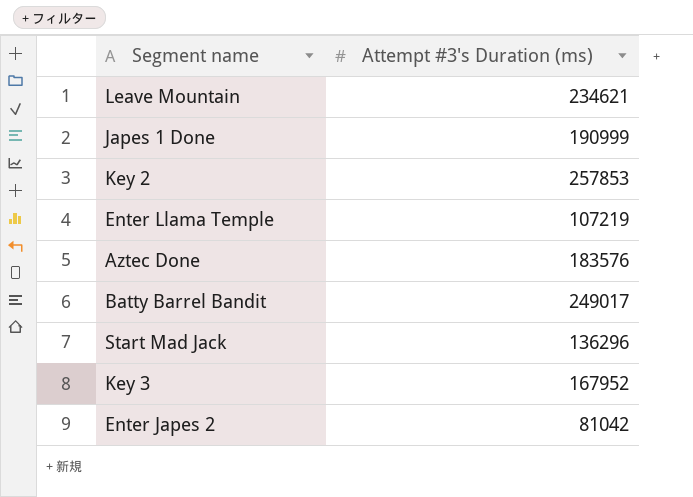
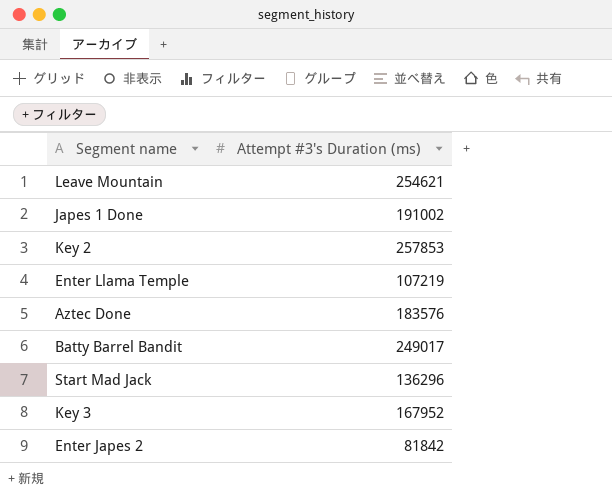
Leave Mountain | Attempt #3's Duration (ms): 234621 -> 254621
Japes 1 Done | Attempt #3's Duration (ms): 190999 -> 191002
Enter Japes 2 | Attempt #3's Duration (ms): 81042 -> 81842

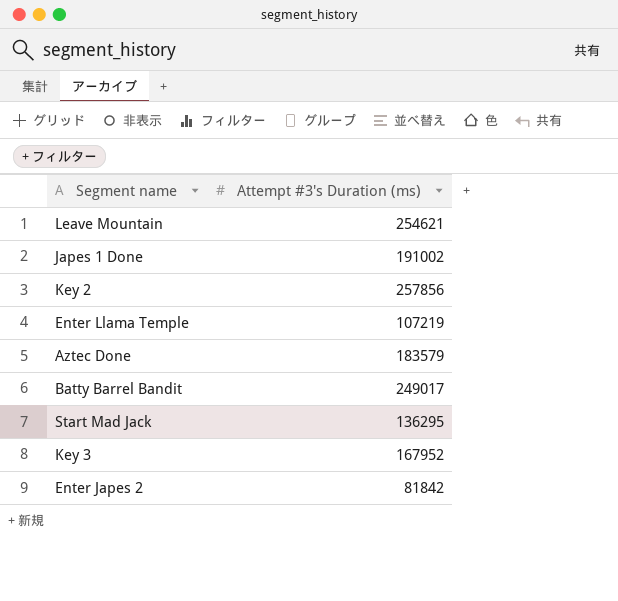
Key 2 | Attempt #3's Duration (ms): 257853 -> 257856
Aztec Done | Attempt #3's Duration (ms): 183576 -> 183579
Start Mad Jack | Attempt #3's Duration (ms): 136296 -> 136295

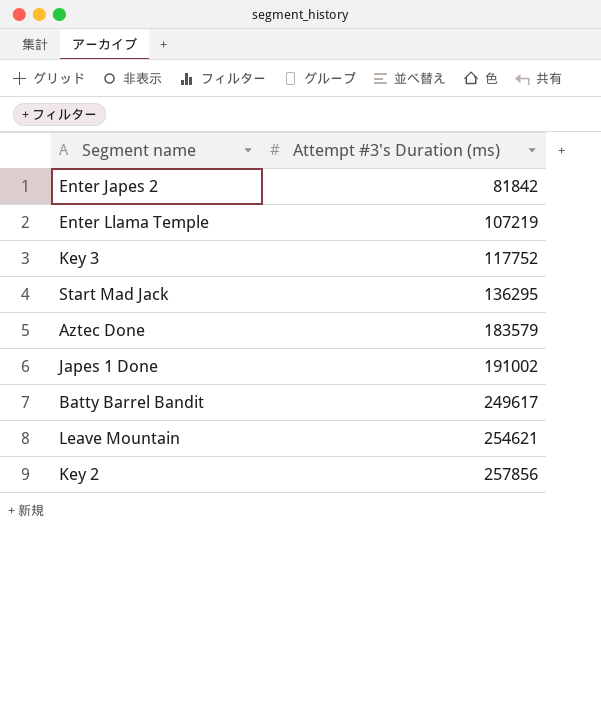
row order: none -> Attempt #3's Duration (ms) ascending
Key 3 | Attempt #3's Duration (ms): 167952 -> 117752
Batty Barrel Bandit | Attempt #3's Duration (ms): 249017 -> 249617

